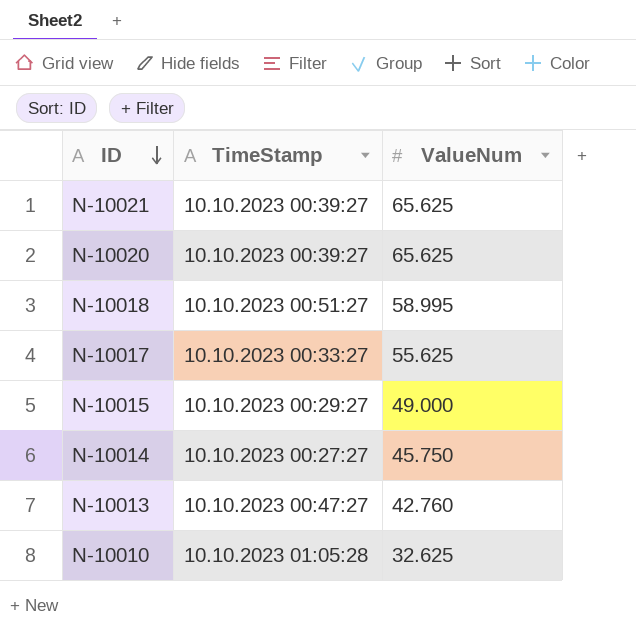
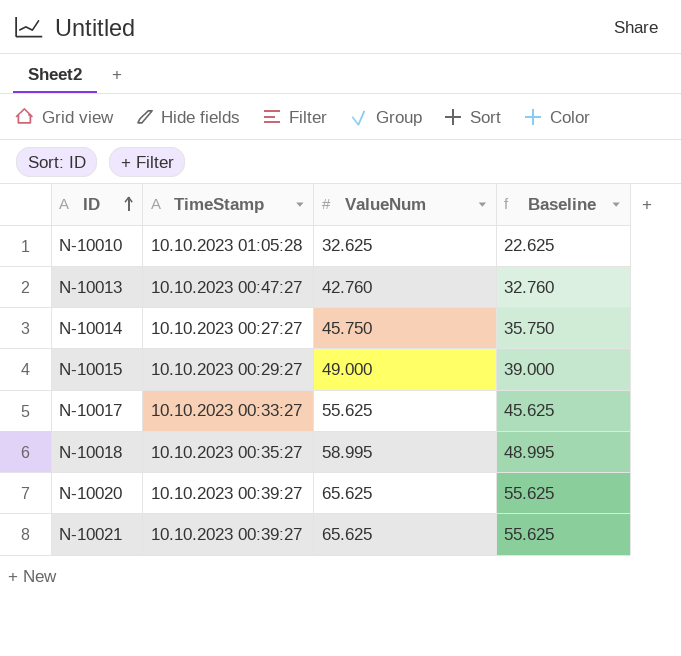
row order: ID descending -> ID ascending
column Baseline | formula: none -> [ValueNum] - 10
N-10018 | TimeStamp: 10.10.2023 00:51:27 -> 10.10.2023 00:35:27

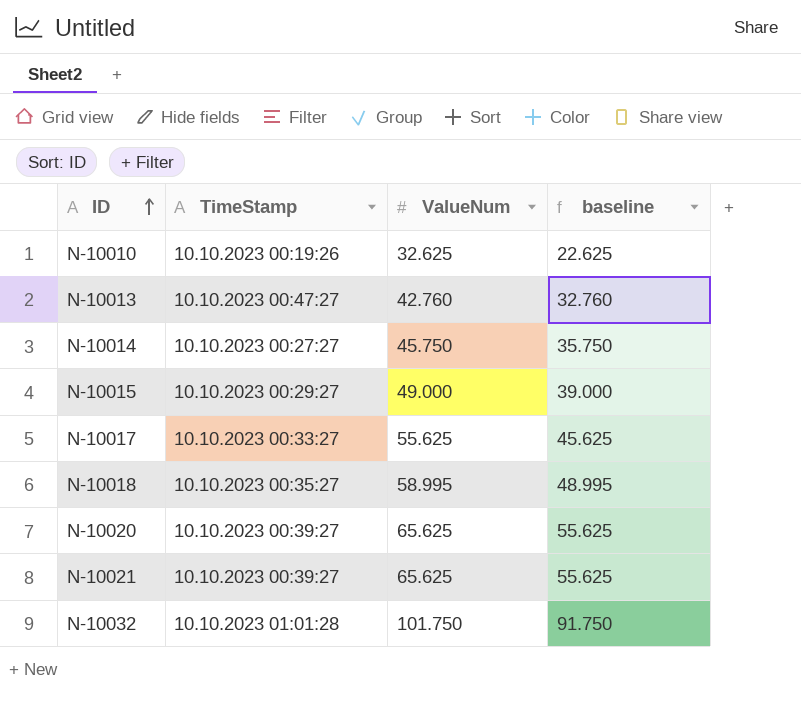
column name: Baseline -> baseline
N-10010 | TimeStamp: 10.10.2023 01:05:28 -> 10.10.2023 00:19:26
row N-10032: none -> 10.10.2023 01:01:28 | 101.750 | 91.750

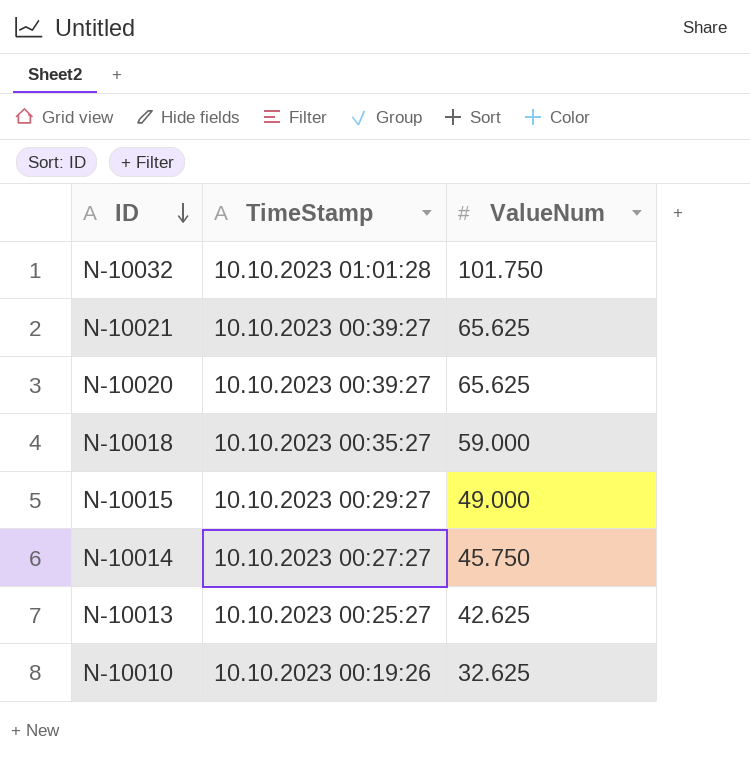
row order: ID ascending -> ID descending
column baseline | formula: [ValueNum] - 10 -> none
row N-10017: 10.10.2023 00:33:27 | 55.625 | 45.625 -> none
N-10018 | ValueNum: 58.995 -> 59.000
N-10013 | TimeStamp: 10.10.2023 00:47:27 -> 10.10.2023 00:25:27
N-10013 | ValueNum: 42.760 -> 42.625

